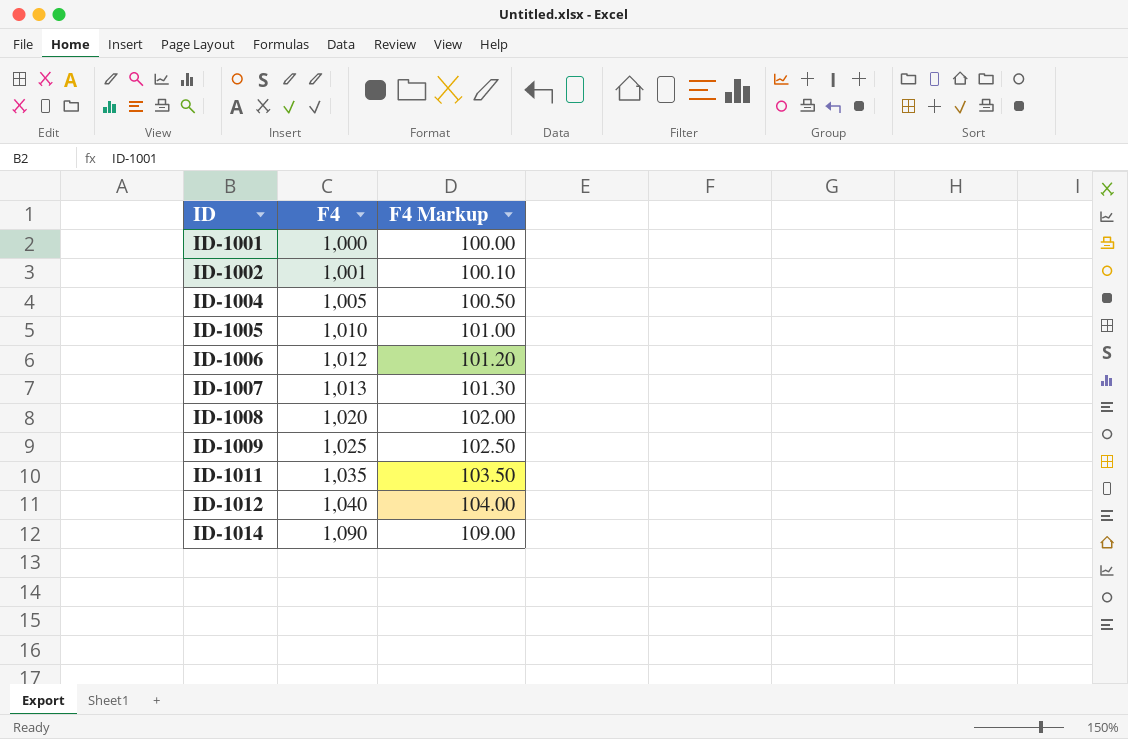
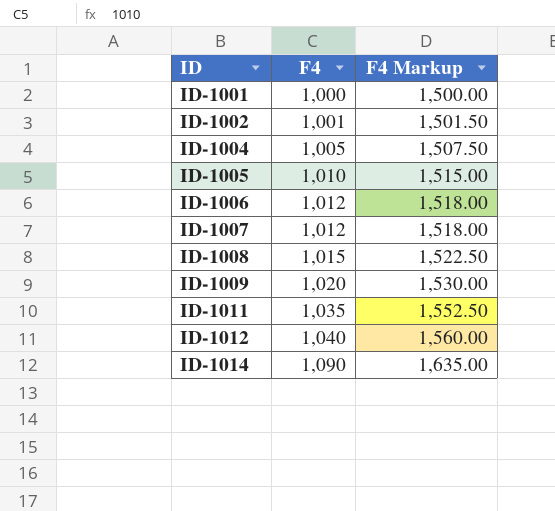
column F4 Markup | formula: [F4] * 0.1 -> [F4] * 1.5
ID-1007 | F4: 1,013 -> 1,012
ID-1008 | F4: 1,020 -> 1,015
ID-1009 | F4: 1,025 -> 1,020

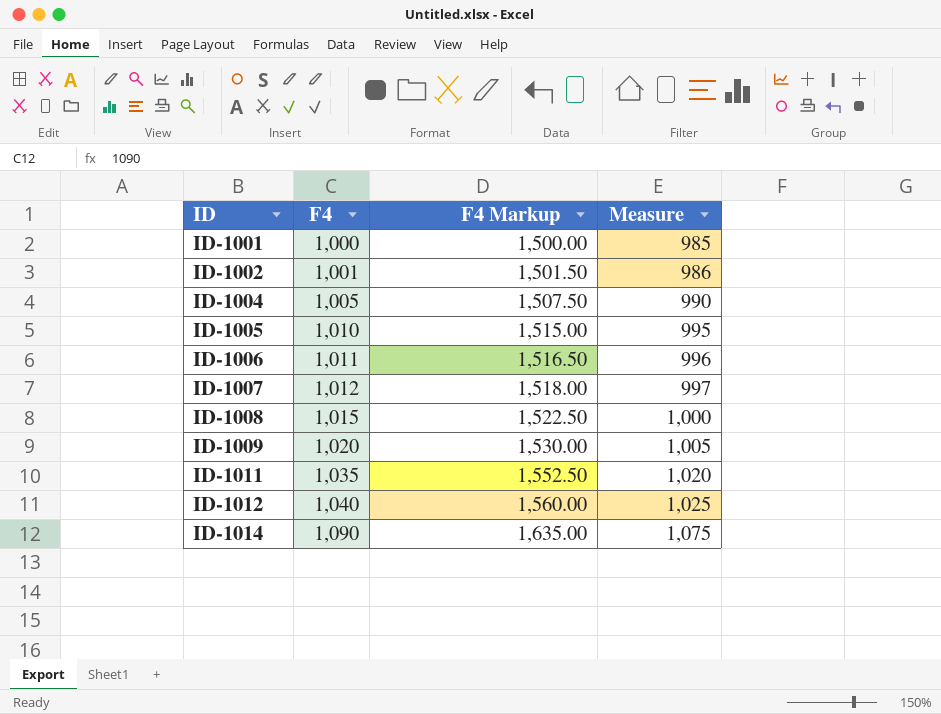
column Measure | formula: none -> [F4] - 15
ID-1006 | F4: 1,012 -> 1,011
ID-1006 | F4 Markup: 1,518.00 -> 1,516.50

